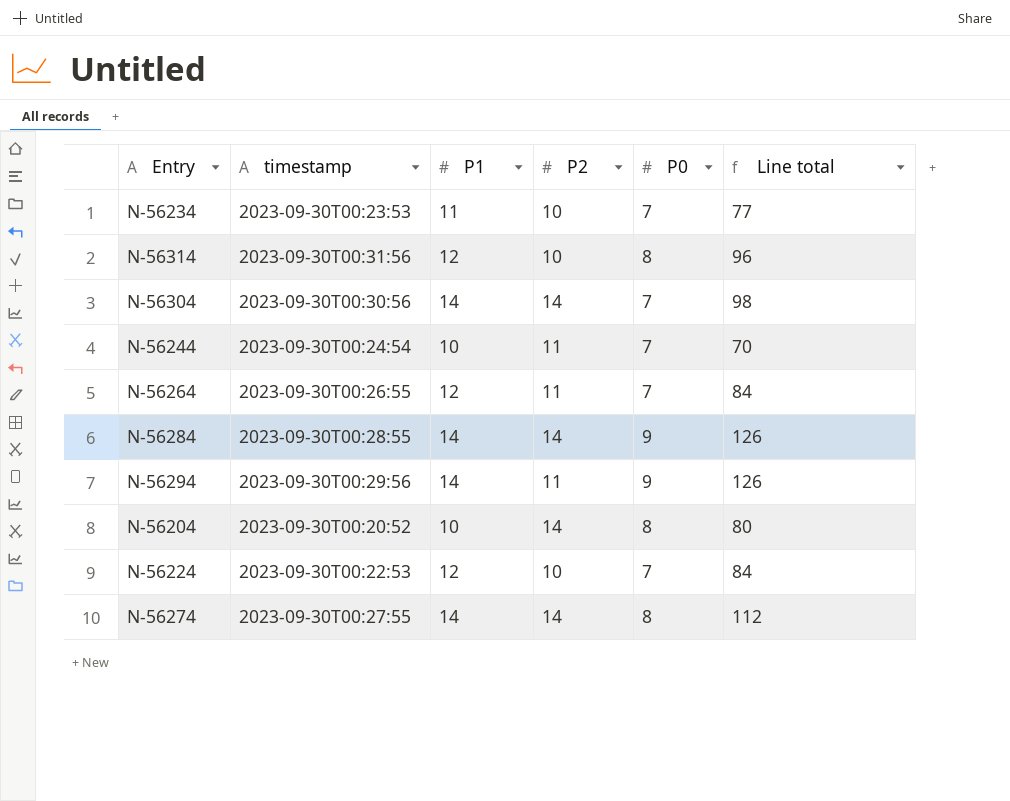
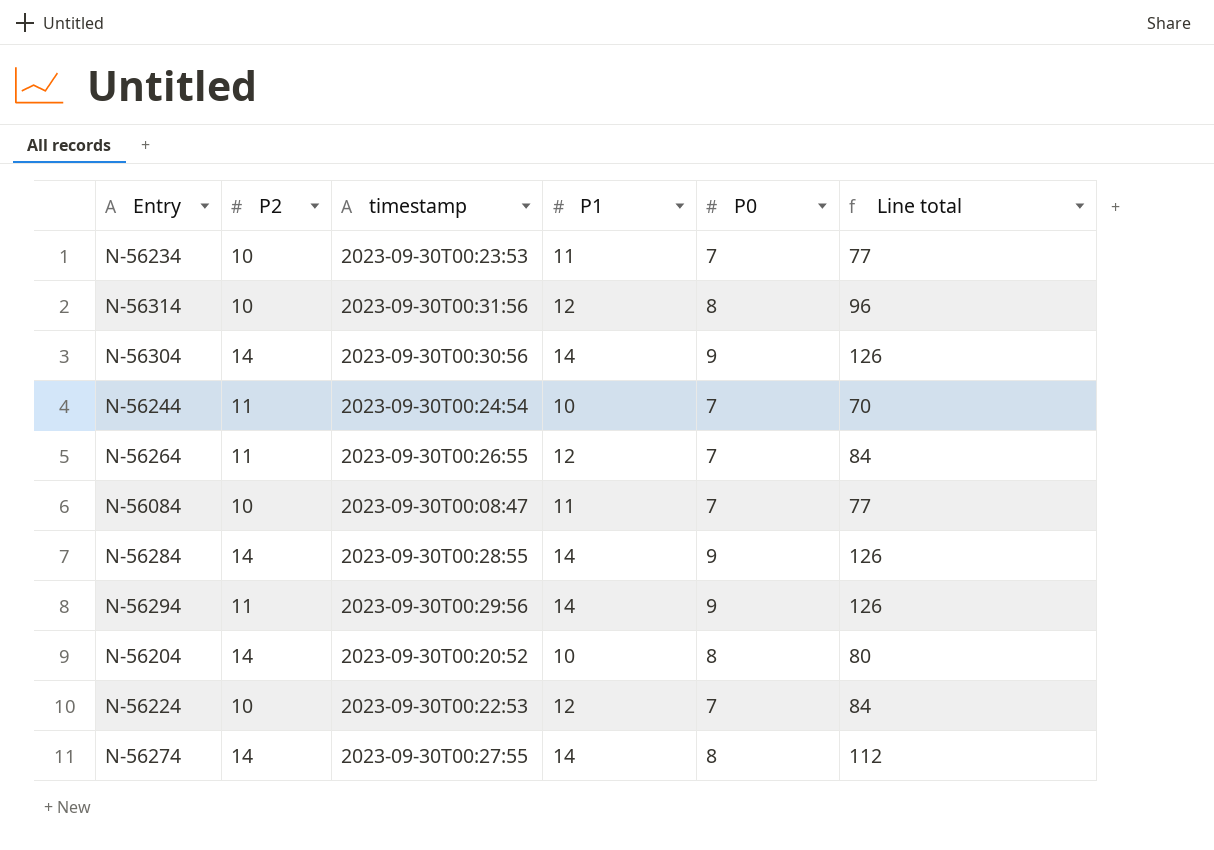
column P2 | position: 4 -> 2
N-56304 | P0: 7 -> 9
N-56304 | Line total: 98 -> 126
row N-56084: none -> 10 | 2023-09-30T00:08:47 | 11 | 7 | 77

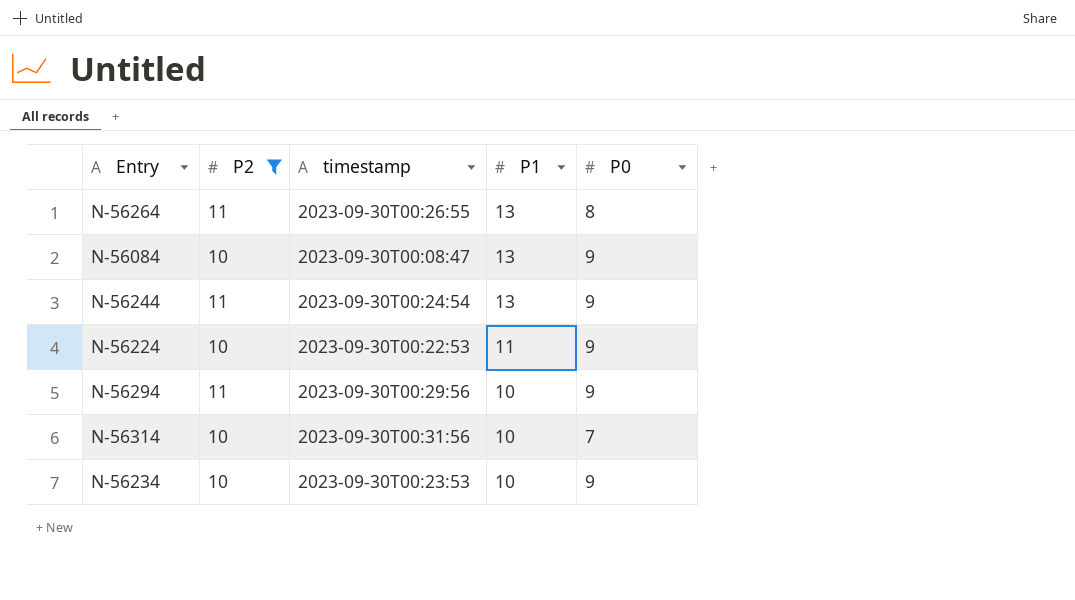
filter: none -> P2 != 14
row order: none -> P1 descending
column Line total | formula: [P1] * [P0] -> none
N-56264 | P1: 12 -> 13
N-56264 | P0: 7 -> 8
N-56084 | P1: 11 -> 13
N-56084 | P0: 7 -> 9
N-56244 | P1: 10 -> 13
N-56244 | P0: 7 -> 9
N-56224 | P1: 12 -> 11
N-56224 | P0: 7 -> 9
N-56294 | P1: 14 -> 10
N-56314 | P1: 12 -> 10
N-56314 | P0: 8 -> 7
N-56234 | P1: 11 -> 10
N-56234 | P0: 7 -> 9

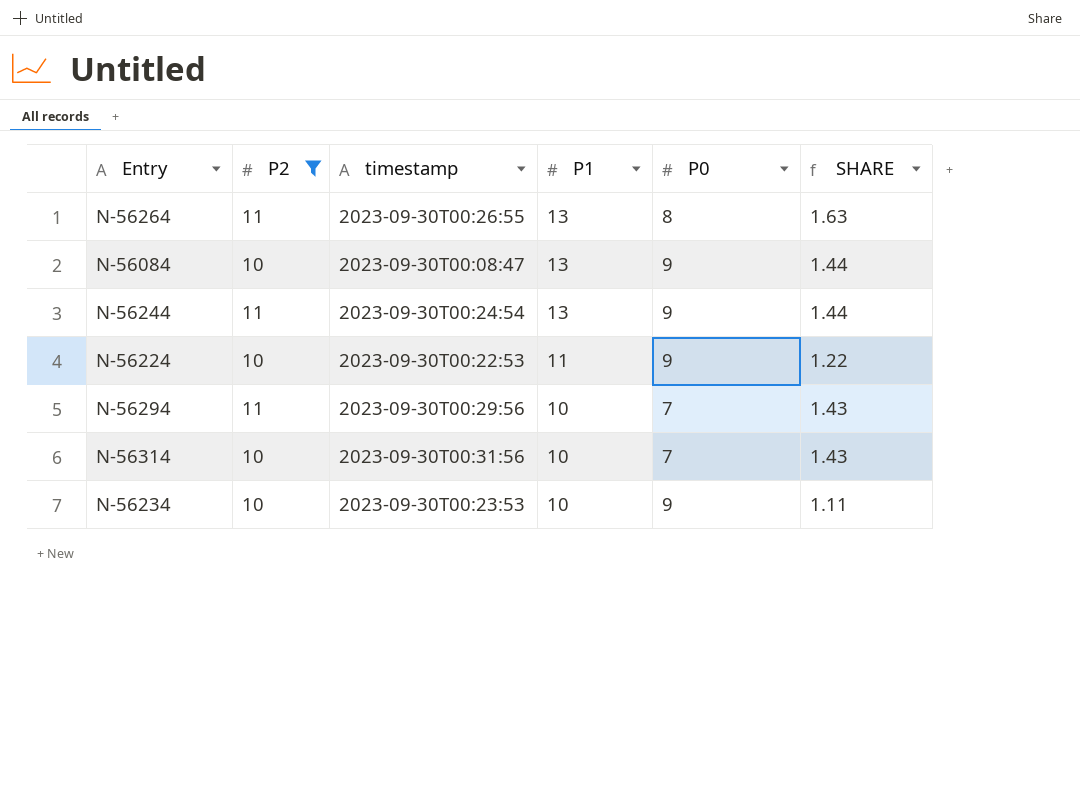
column SHARE | formula: none -> [P1] / [P0]
N-56294 | P0: 9 -> 7

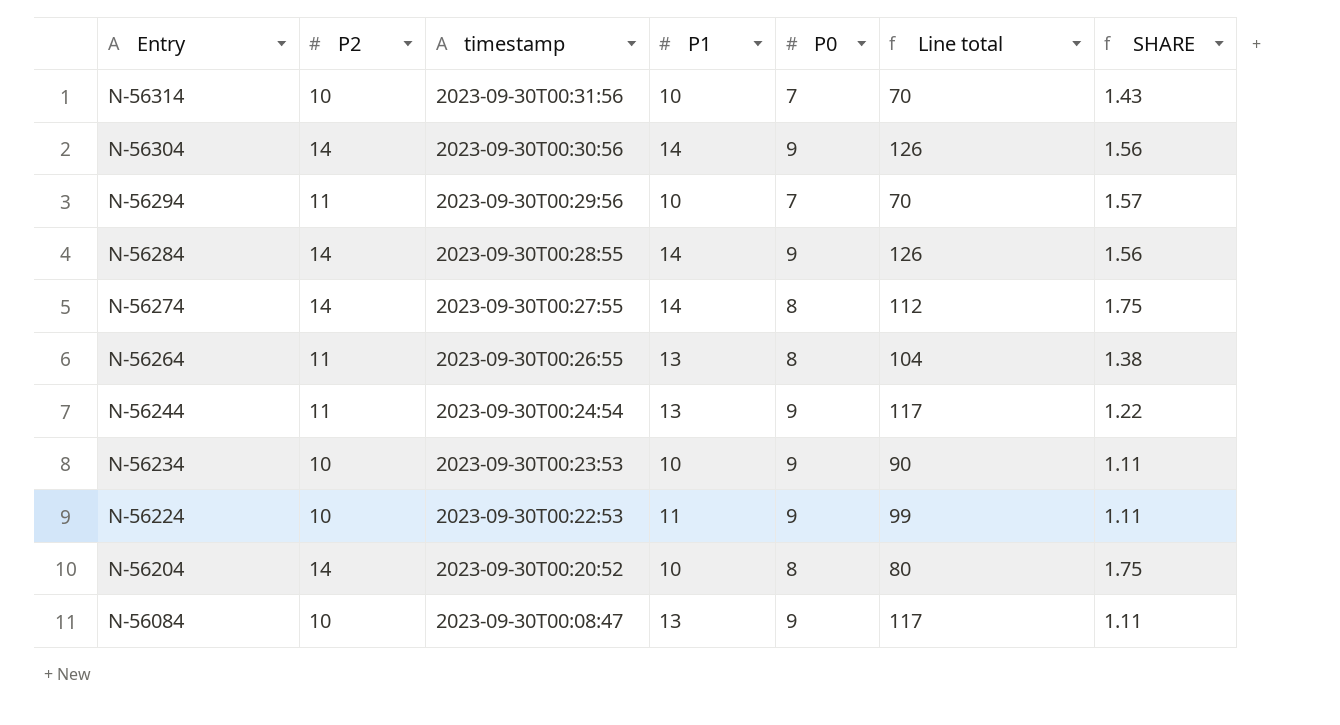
filter: P2 != 14 -> none
row order: P1 descending -> Entry descending
column Line total | formula: none -> [P1] * [P0]
column SHARE | formula: [P1] / [P0] -> [P2] / [P0]

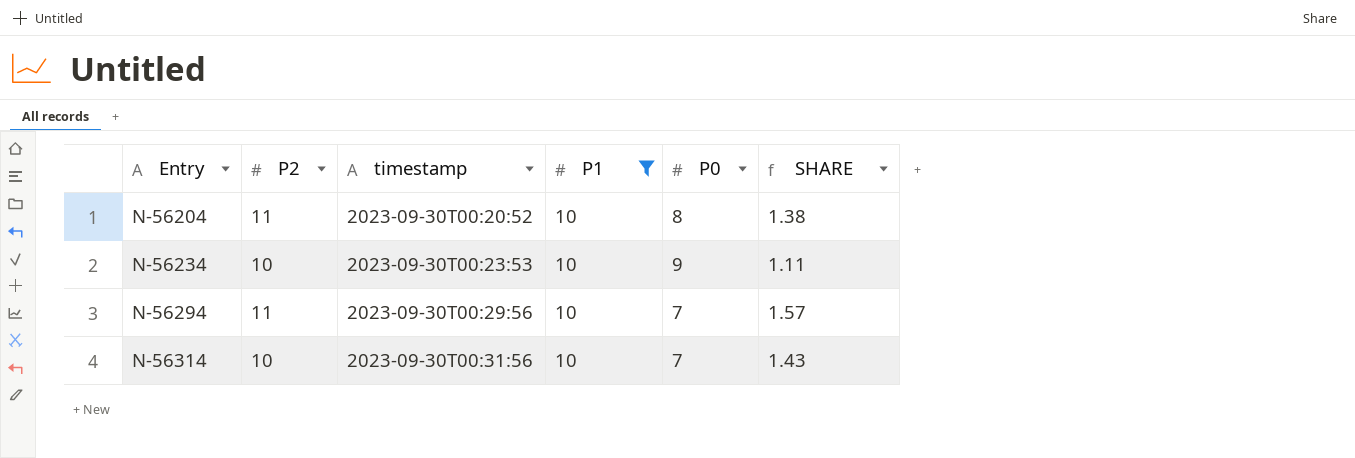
filter: none -> P1 = 10
row order: Entry descending -> Entry ascending
column Line total | formula: [P1] * [P0] -> none
N-56204 | P2: 14 -> 11
N-56204 | SHARE: 1.75 -> 1.38

